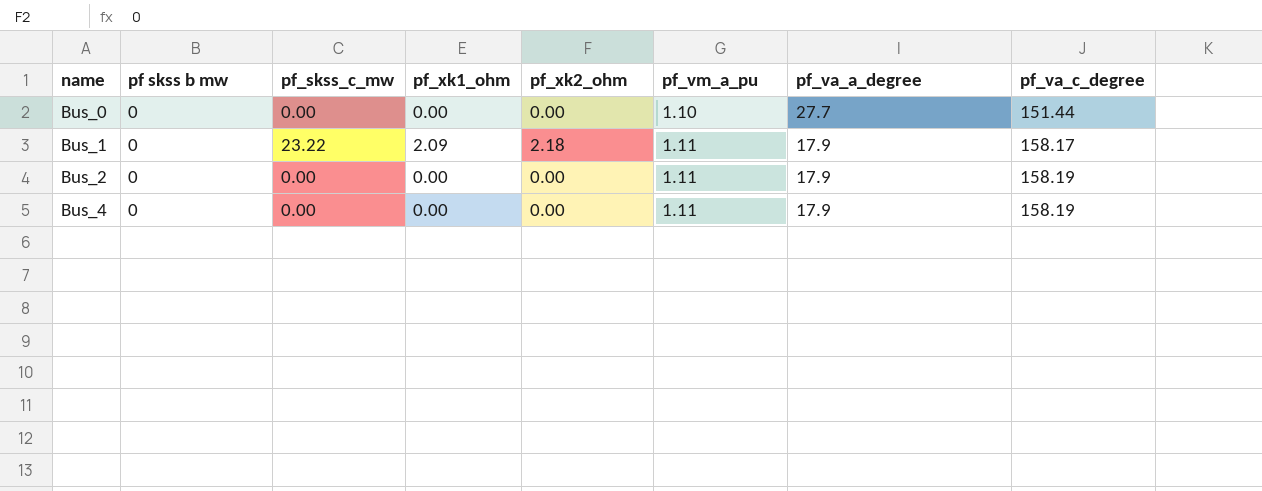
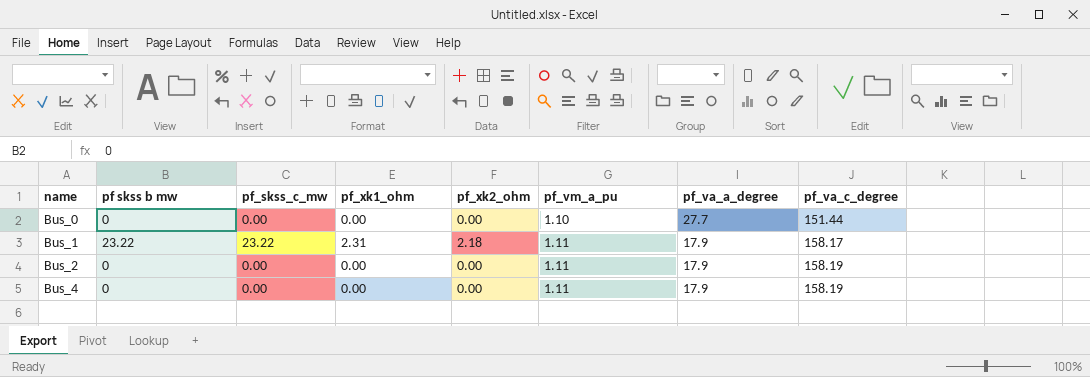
Bus_1 | pf skss b mw: 0 -> 23.22
Bus_1 | pf_xk1_ohm: 2.09 -> 2.31

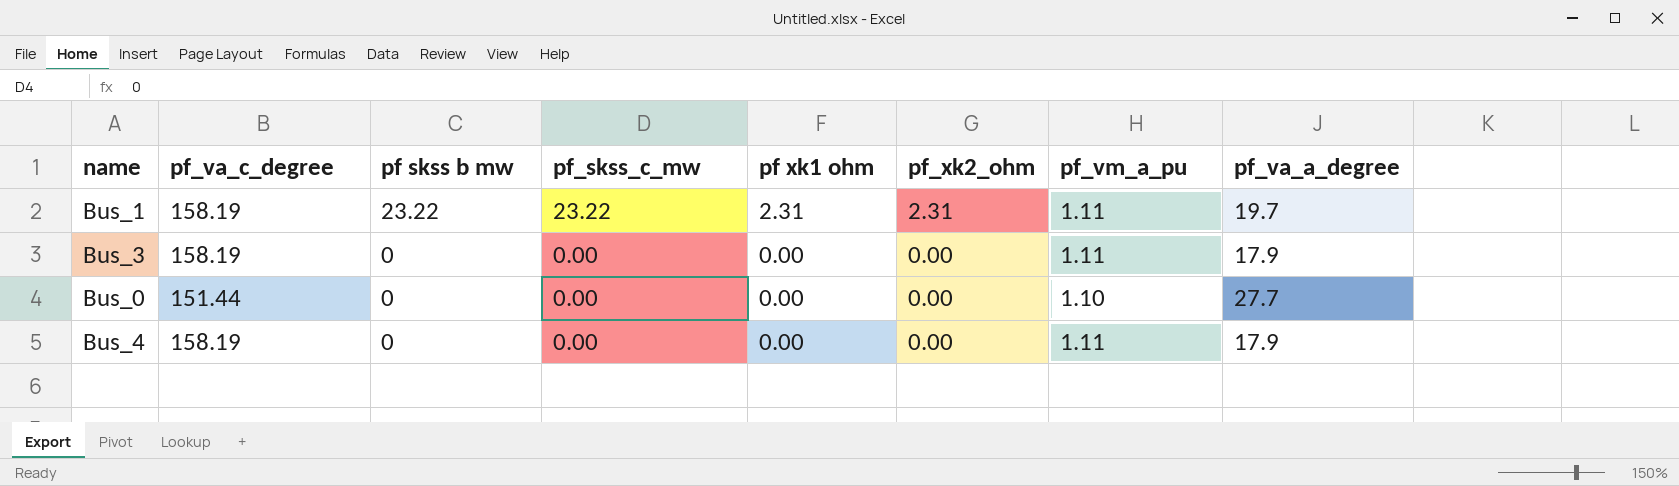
row order: name ascending -> pf skss b mw descending
column pf_va_c_degree | position: 8 -> 2
column name: pf_xk1_ohm -> pf xk1 ohm
row Bus_2: 0 | 0.00 | 0.00 | 0.00 | 1.11 | 17.9 | 158.19 -> none
Bus_1 | pf_va_c_degree: 158.17 -> 158.19
Bus_1 | pf_xk2_ohm: 2.18 -> 2.31
Bus_1 | pf_va_a_degree: 17.9 -> 19.7
row Bus_3: none -> 158.19 | 0 | 0.00 | 0.00 | 0.00 | 1.11 | 17.9

